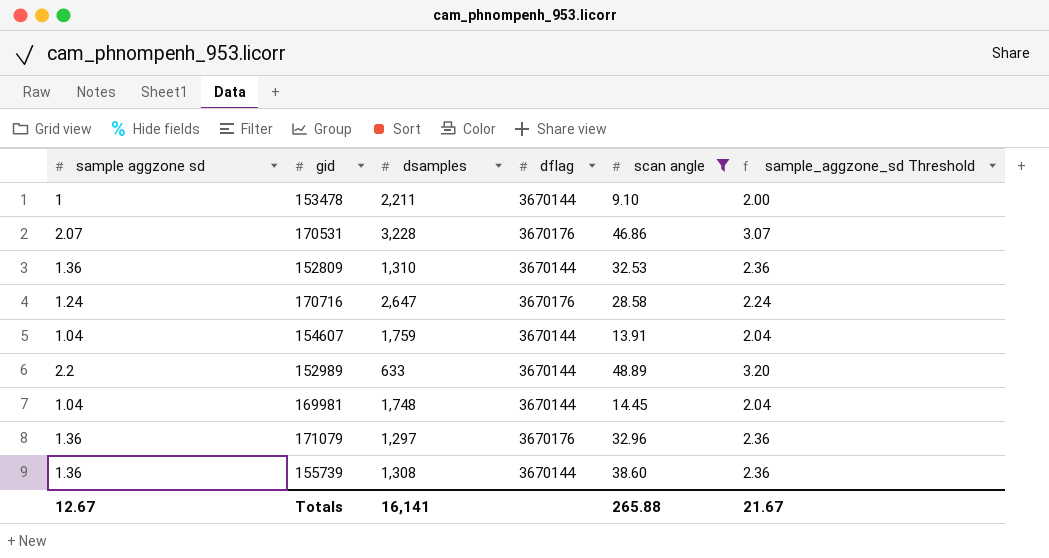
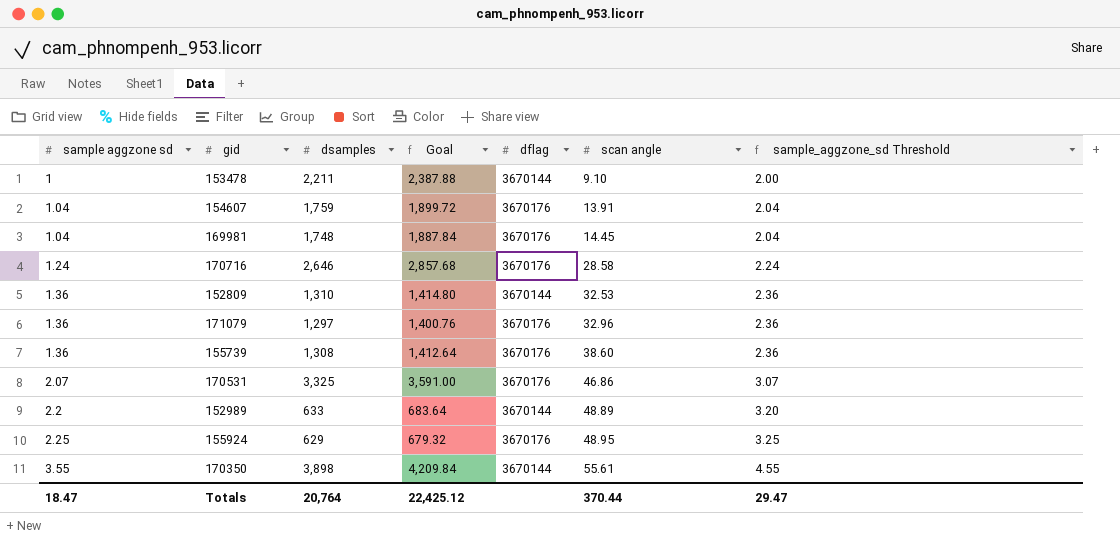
filter: scan angle <= 48.89 -> none
row order: none -> sample aggzone sd ascending
column Goal | formula: none -> [dsamples] * 1.08
154607 | dflag: 3670144 -> 3670176
169981 | dflag: 3670144 -> 3670176
170716 | dsamples: 2,647 -> 2,646
155739 | dflag: 3670144 -> 3670176
170531 | dsamples: 3,228 -> 3,325
Totals | sample aggzone sd: 12.67 -> 18.47
Totals | dsamples: 16,141 -> 20,764
Totals | scan angle: 265.88 -> 370.44
Totals | sample_aggzone_sd Threshold: 21.67 -> 29.47

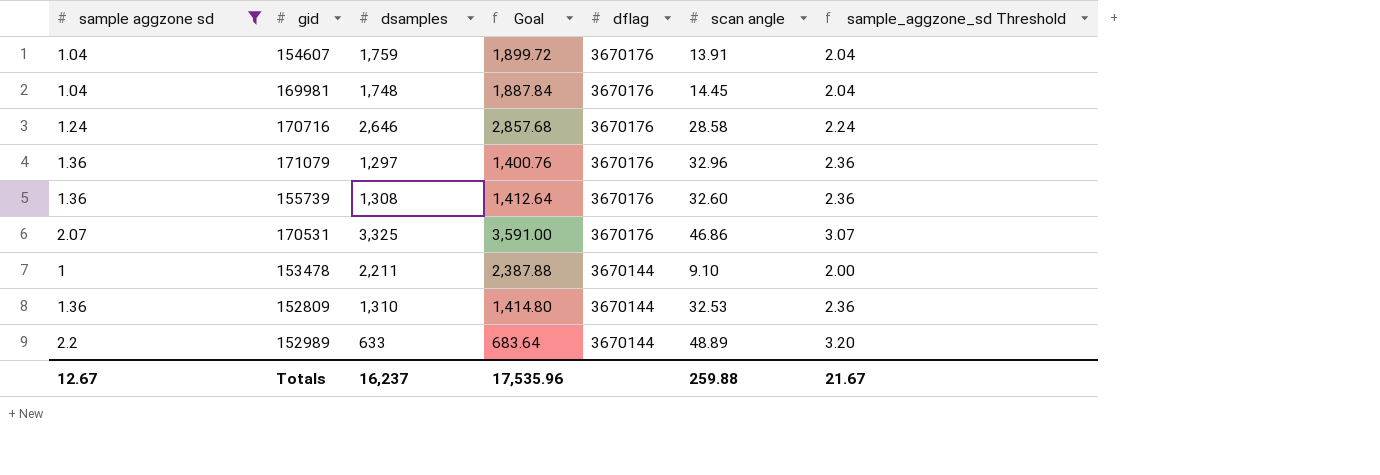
filter: none -> sample aggzone sd <= 2.2
row order: sample aggzone sd ascending -> dflag descending
155739 | scan angle: 38.60 -> 32.60
Totals | sample aggzone sd: 18.47 -> 12.67
Totals | dsamples: 20,764 -> 16,237
Totals | Goal: 22,425.12 -> 17,535.96
Totals | scan angle: 370.44 -> 259.88
Totals | sample_aggzone_sd Threshold: 29.47 -> 21.67

